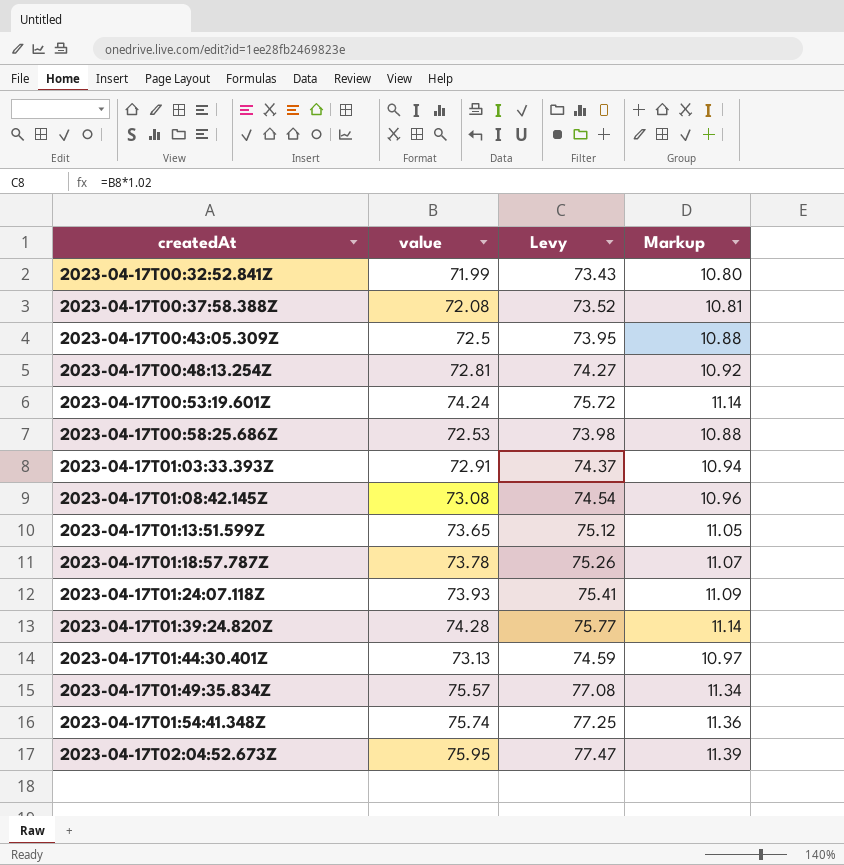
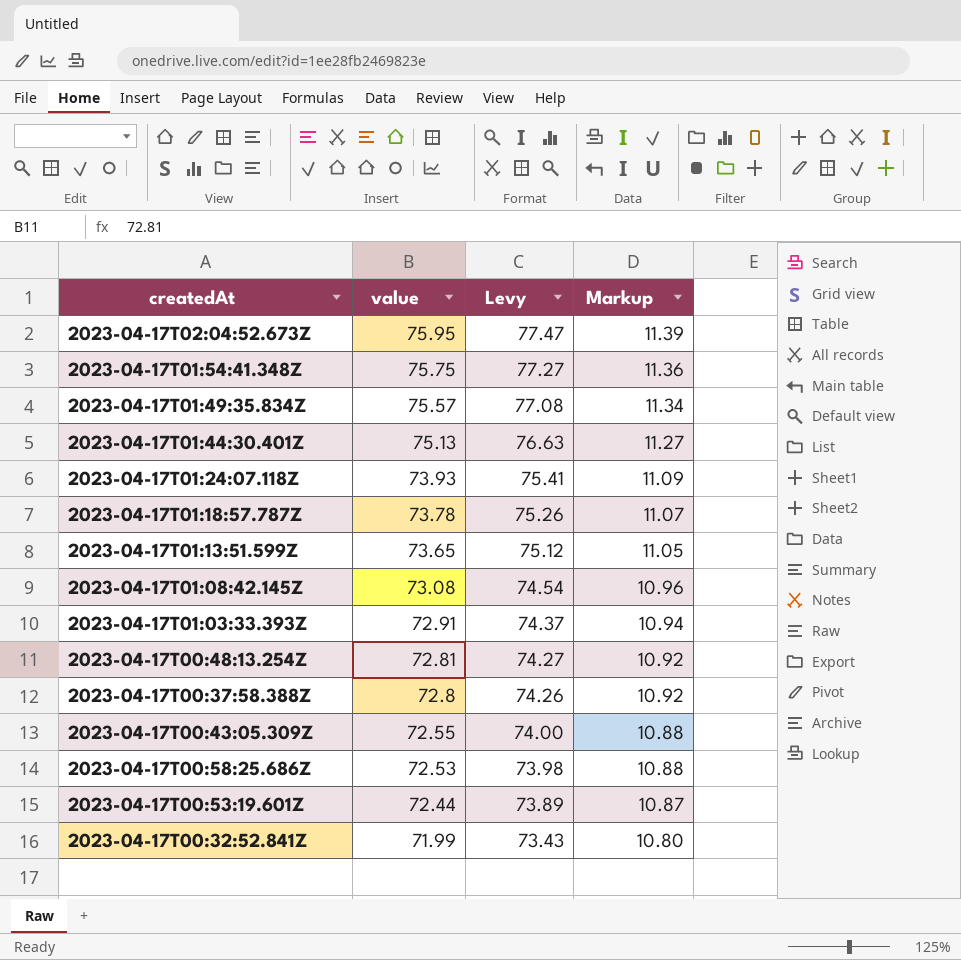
row order: createdAt ascending -> value descending
row 2023-04-17T01:39:24.820Z: 74.28 | 75.77 | 11.14 -> none
2023-04-17T01:54:41.348Z | value: 75.74 -> 75.75
2023-04-17T01:54:41.348Z | Levy: 77.25 -> 77.27
2023-04-17T01:44:30.401Z | value: 73.13 -> 75.13
2023-04-17T01:44:30.401Z | Levy: 74.59 -> 76.63
2023-04-17T01:44:30.401Z | Markup: 10.97 -> 11.27
2023-04-17T00:37:58.388Z | value: 72.08 -> 72.8
2023-04-17T00:37:58.388Z | Levy: 73.52 -> 74.26
2023-04-17T00:37:58.388Z | Markup: 10.81 -> 10.92
2023-04-17T00:43:05.309Z | value: 72.5 -> 72.55
2023-04-17T00:43:05.309Z | Levy: 73.95 -> 74.00
2023-04-17T00:53:19.601Z | value: 74.24 -> 72.44
2023-04-17T00:53:19.601Z | Levy: 75.72 -> 73.89
2023-04-17T00:53:19.601Z | Markup: 11.14 -> 10.87

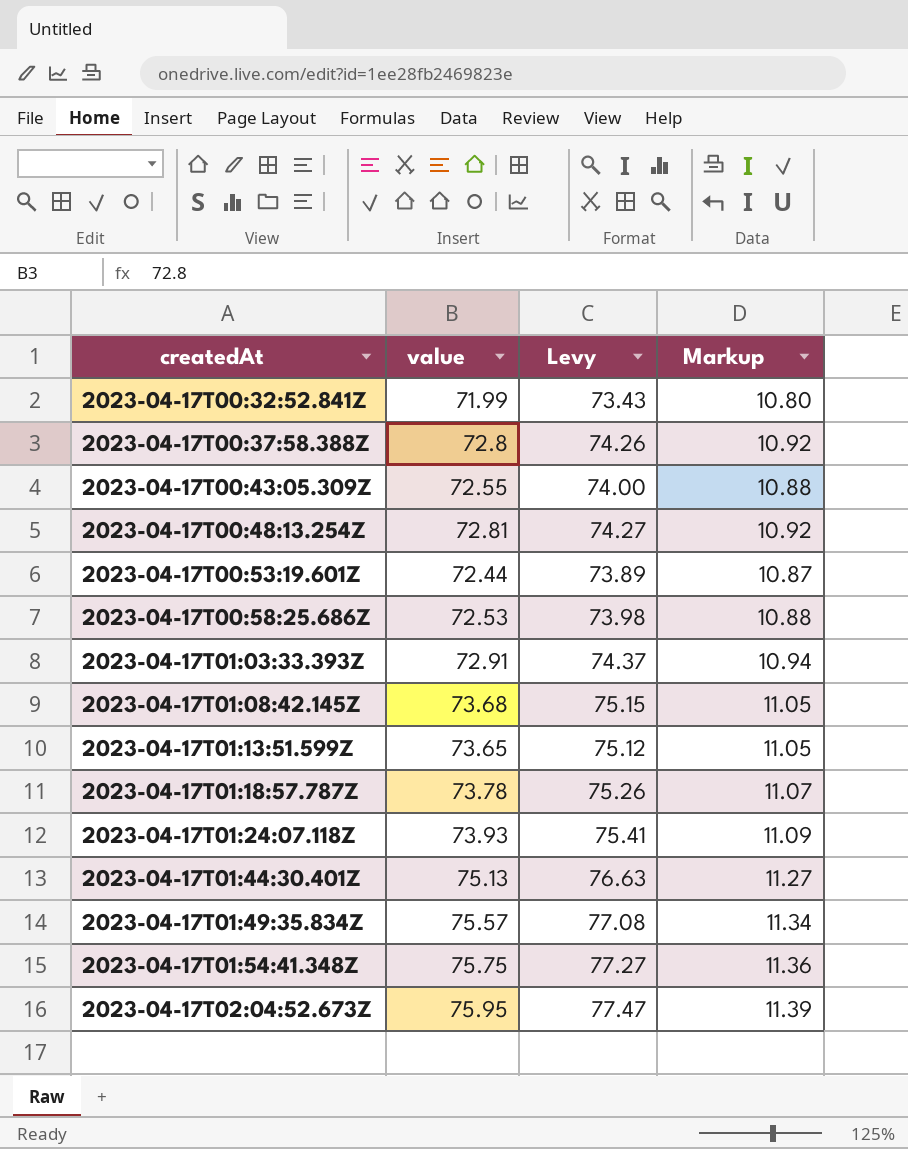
row order: value descending -> createdAt ascending
2023-04-17T01:08:42.145Z | value: 73.08 -> 73.68
2023-04-17T01:08:42.145Z | Levy: 74.54 -> 75.15
2023-04-17T01:08:42.145Z | Markup: 10.96 -> 11.05

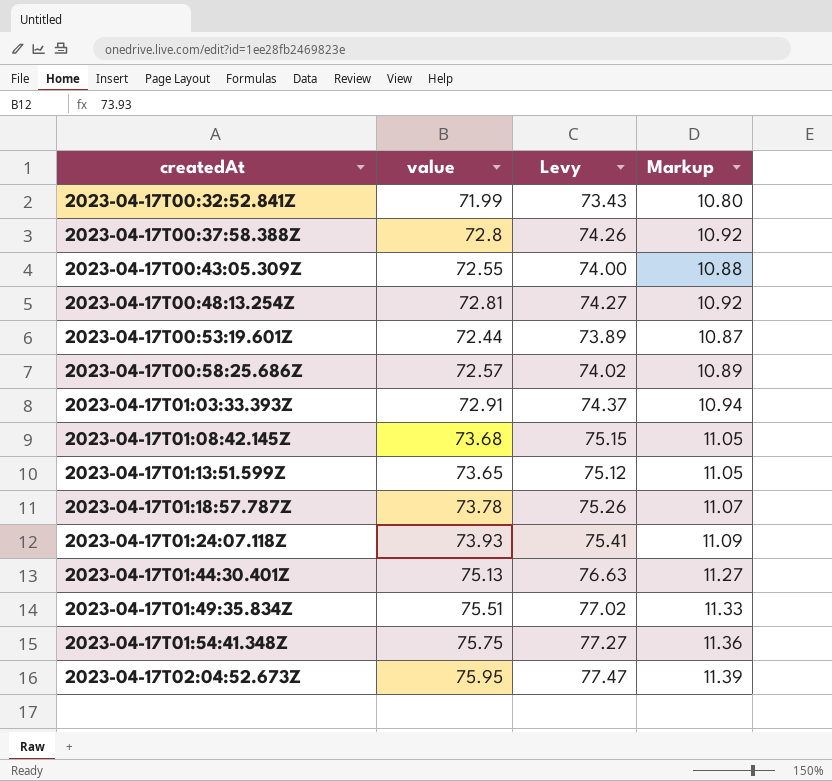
2023-04-17T00:58:25.686Z | value: 72.53 -> 72.57
2023-04-17T00:58:25.686Z | Levy: 73.98 -> 74.02
2023-04-17T00:58:25.686Z | Markup: 10.88 -> 10.89
2023-04-17T01:49:35.834Z | value: 75.57 -> 75.51
2023-04-17T01:49:35.834Z | Levy: 77.08 -> 77.02
2023-04-17T01:49:35.834Z | Markup: 11.34 -> 11.33

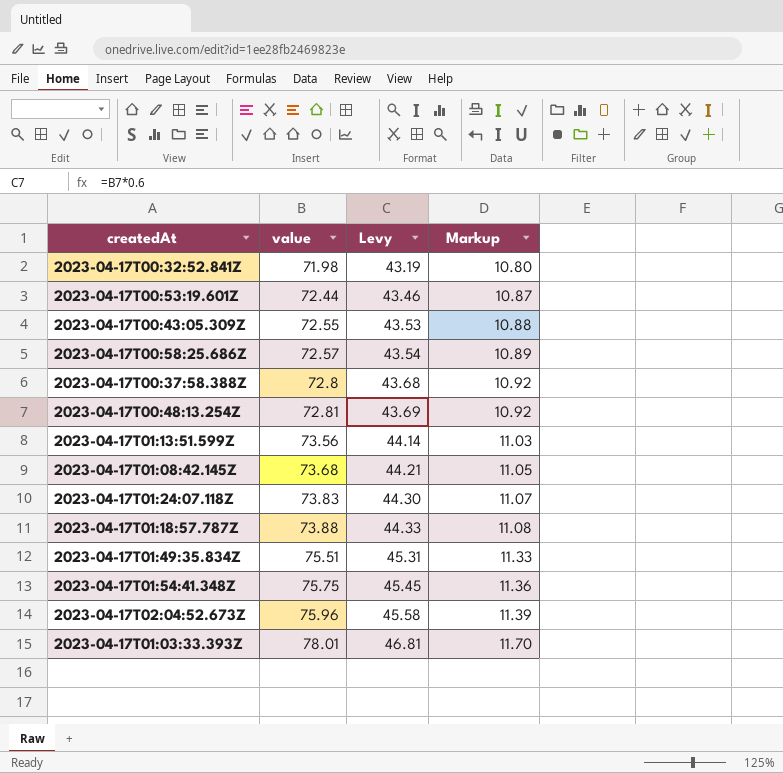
row order: createdAt ascending -> value ascending
column Levy | formula: [value] * 1.02 -> [value] * 0.6
row 2023-04-17T01:44:30.401Z: 75.13 | 76.63 | 11.27 -> none
2023-04-17T00:32:52.841Z | value: 71.99 -> 71.98
2023-04-17T01:13:51.599Z | value: 73.65 -> 73.56
2023-04-17T01:13:51.599Z | Markup: 11.05 -> 11.03
2023-04-17T01:24:07.118Z | value: 73.93 -> 73.83
2023-04-17T01:24:07.118Z | Markup: 11.09 -> 11.07
2023-04-17T01:18:57.787Z | value: 73.78 -> 73.88
2023-04-17T01:18:57.787Z | Markup: 11.07 -> 11.08
2023-04-17T02:04:52.673Z | value: 75.95 -> 75.96
2023-04-17T01:03:33.393Z | value: 72.91 -> 78.01
2023-04-17T01:03:33.393Z | Markup: 10.94 -> 11.70

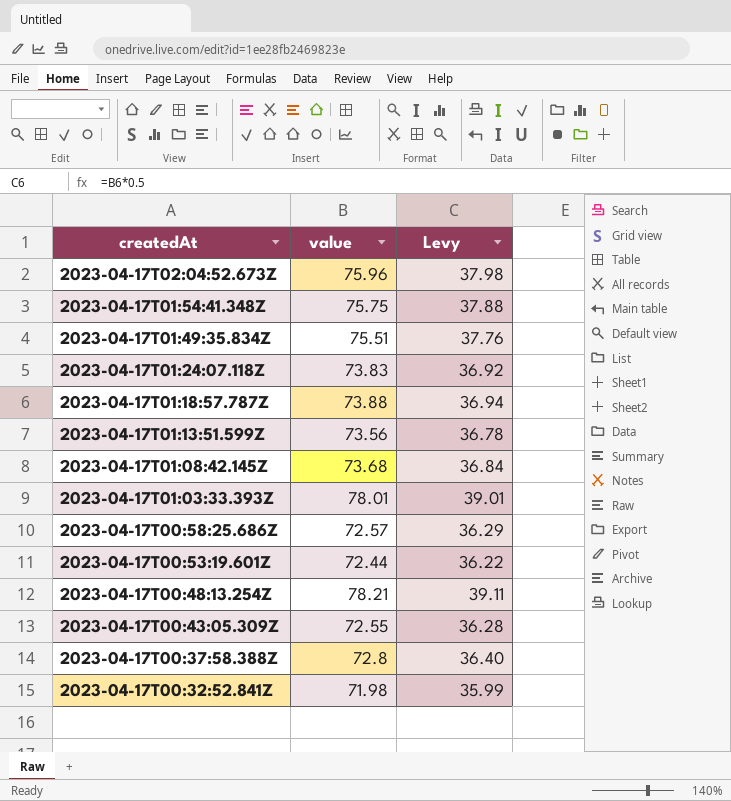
row order: value ascending -> createdAt descending
column Markup | formula: [value] * 0.15 -> none
column Levy | formula: [value] * 0.6 -> [value] * 0.5
2023-04-17T00:48:13.254Z | value: 72.81 -> 78.21

